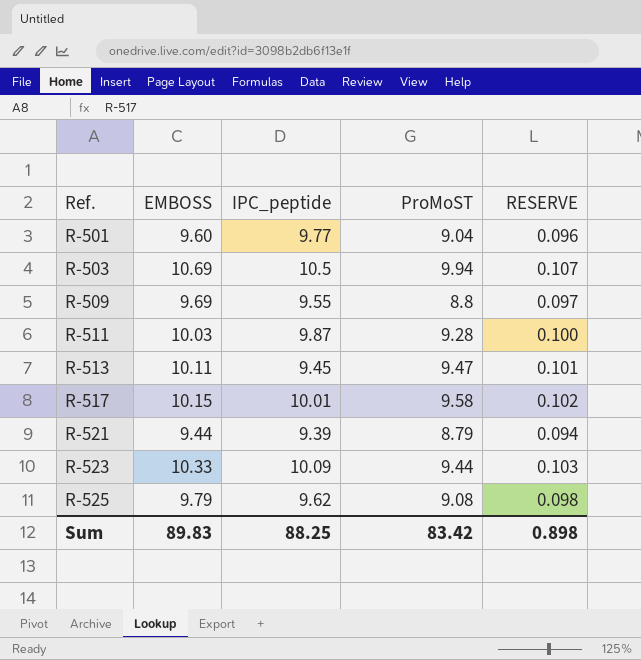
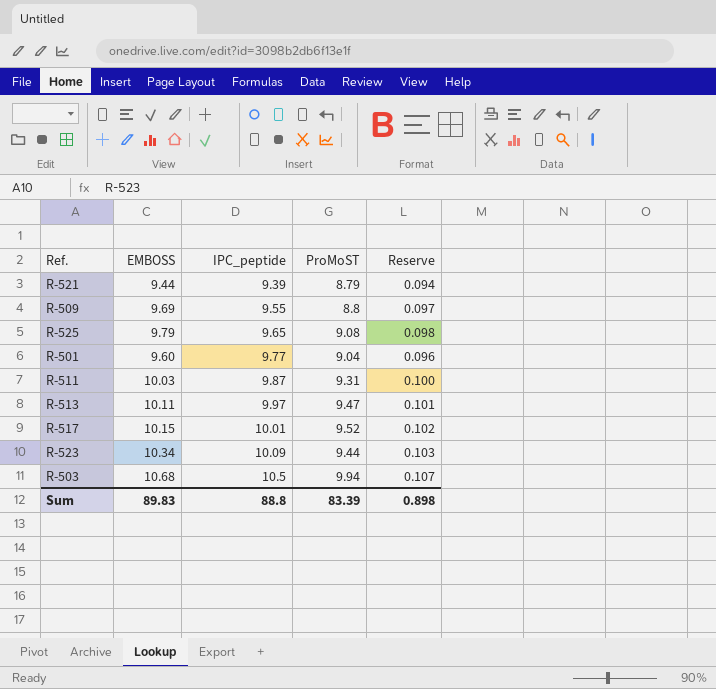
row order: Ref. ascending -> IPC_peptide ascending
column name: RESERVE -> Reserve
R-525 | IPC_peptide: 9.62 -> 9.65
R-511 | ProMoST: 9.28 -> 9.31
R-513 | IPC_peptide: 9.45 -> 9.97
R-517 | ProMoST: 9.58 -> 9.52
R-523 | EMBOSS: 10.33 -> 10.34
R-503 | EMBOSS: 10.69 -> 10.68
Sum | IPC_peptide: 88.25 -> 88.8
Sum | ProMoST: 83.42 -> 83.39

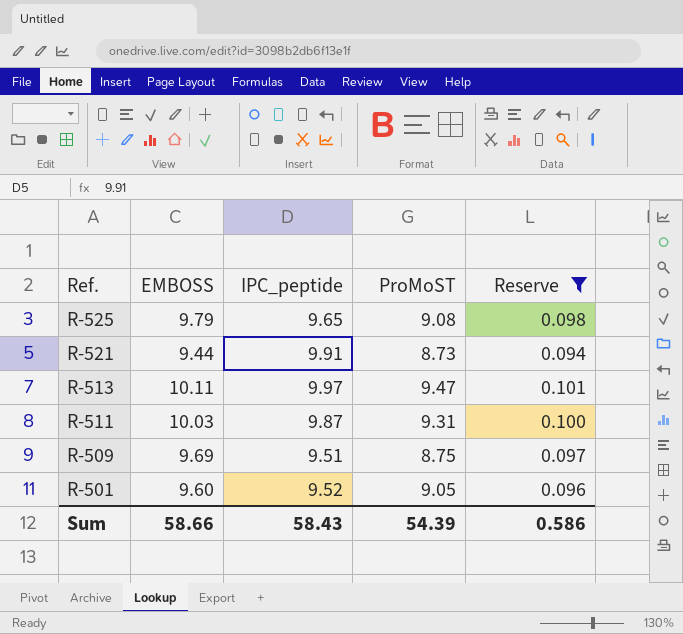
filter: none -> Reserve <= 0.101
row order: IPC_peptide ascending -> Ref. descending
R-521 | IPC_peptide: 9.39 -> 9.91
R-521 | ProMoST: 8.79 -> 8.73
R-509 | IPC_peptide: 9.55 -> 9.51
R-509 | ProMoST: 8.8 -> 8.75
R-501 | IPC_peptide: 9.77 -> 9.52
R-501 | ProMoST: 9.04 -> 9.05
Sum | EMBOSS: 89.83 -> 58.66
Sum | IPC_peptide: 88.8 -> 58.43
Sum | ProMoST: 83.39 -> 54.39
Sum | Reserve: 0.898 -> 0.586

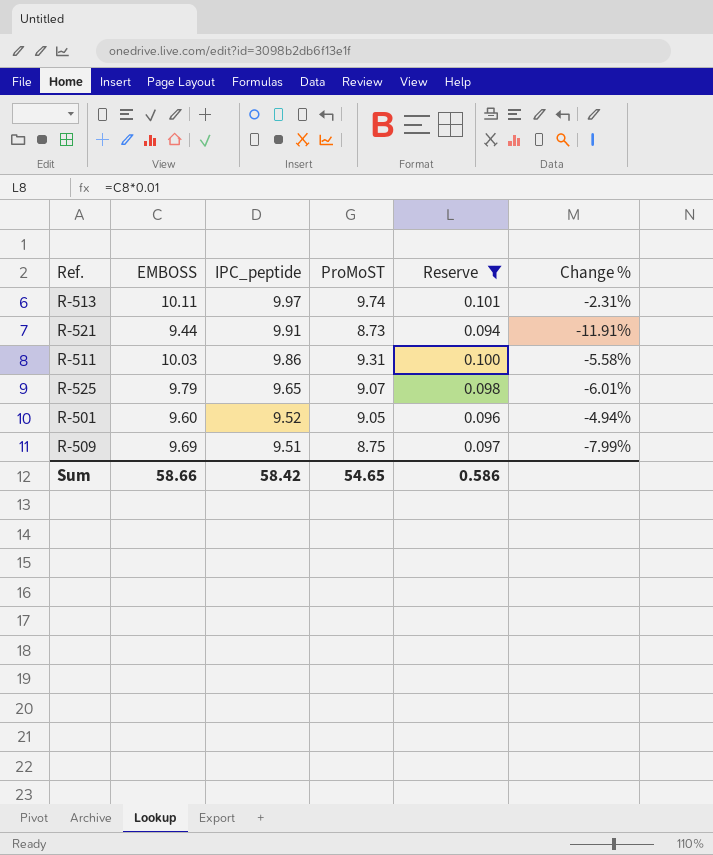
row order: Ref. descending -> IPC_peptide descending
column Change % | formula: none -> ([ProMoST] - [IPC_peptide]) / [IPC_peptide]
R-513 | ProMoST: 9.47 -> 9.74
R-511 | IPC_peptide: 9.87 -> 9.86
R-525 | ProMoST: 9.08 -> 9.07
Sum | IPC_peptide: 58.43 -> 58.42
Sum | ProMoST: 54.39 -> 54.65

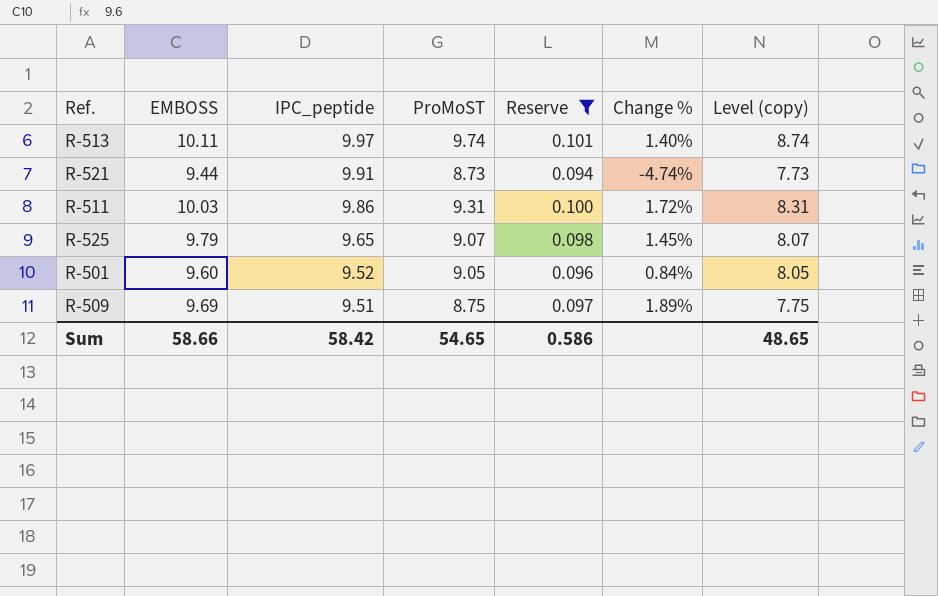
column Change % | formula: ([ProMoST] - [IPC_peptide]) / [IPC_peptide] -> ([EMBOSS] - [IPC_peptide]) / [IPC_peptide]
column Level (copy) | formula: none -> [ProMoST] - 1

